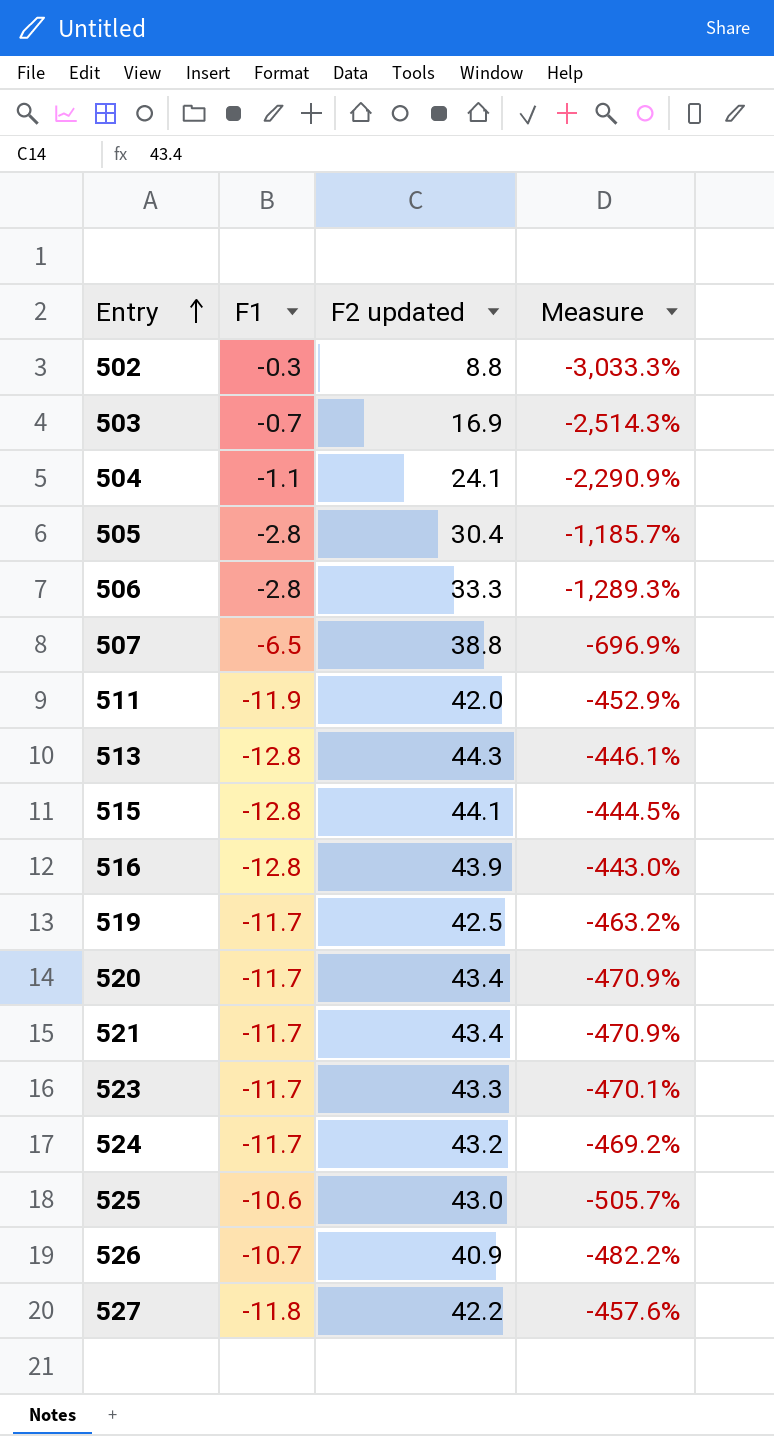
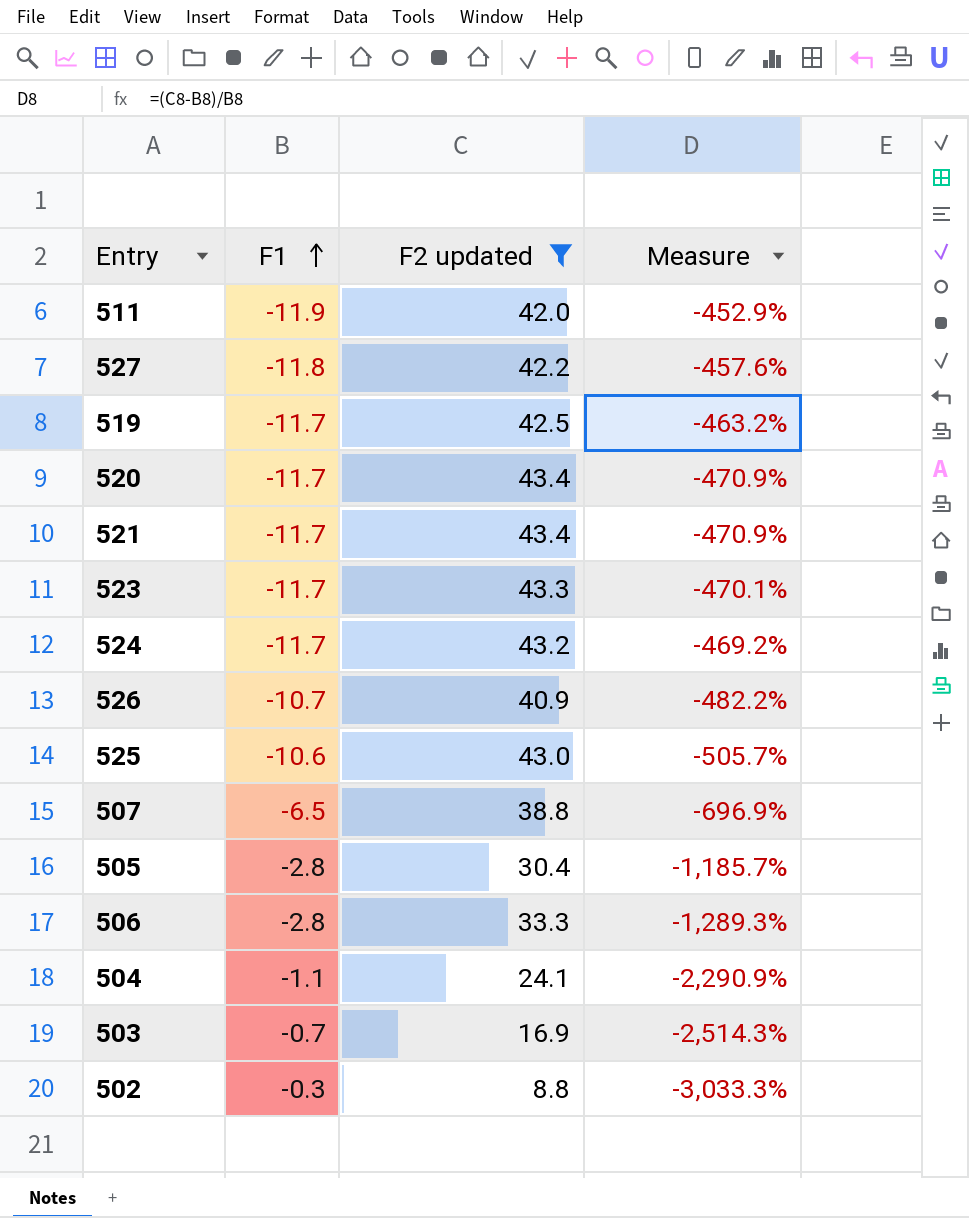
filter: none -> F2 updated <= 43.4
row order: Entry ascending -> F1 ascending

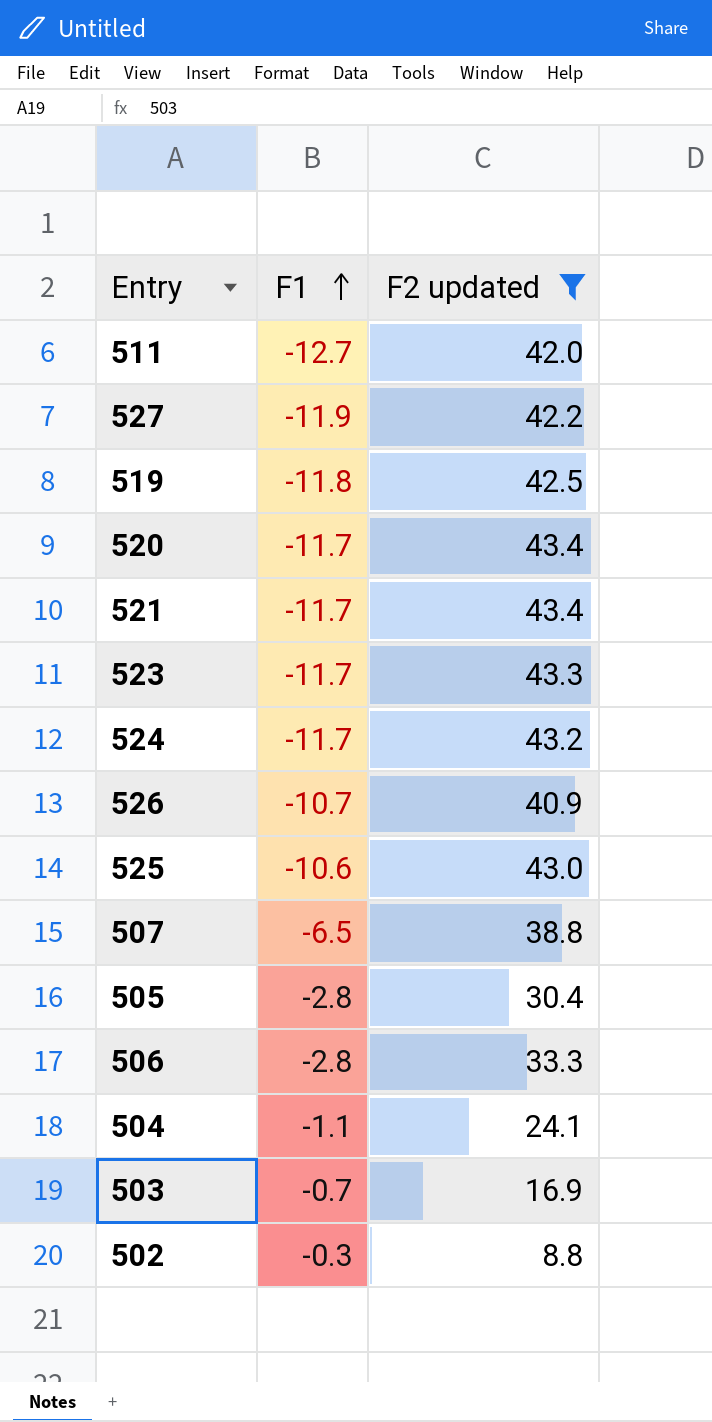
column Measure | formula: ([F2 updated] - [F1]) / [F1] -> none
511 | F1: -11.9 -> -12.7
527 | F1: -11.8 -> -11.9
519 | F1: -11.7 -> -11.8

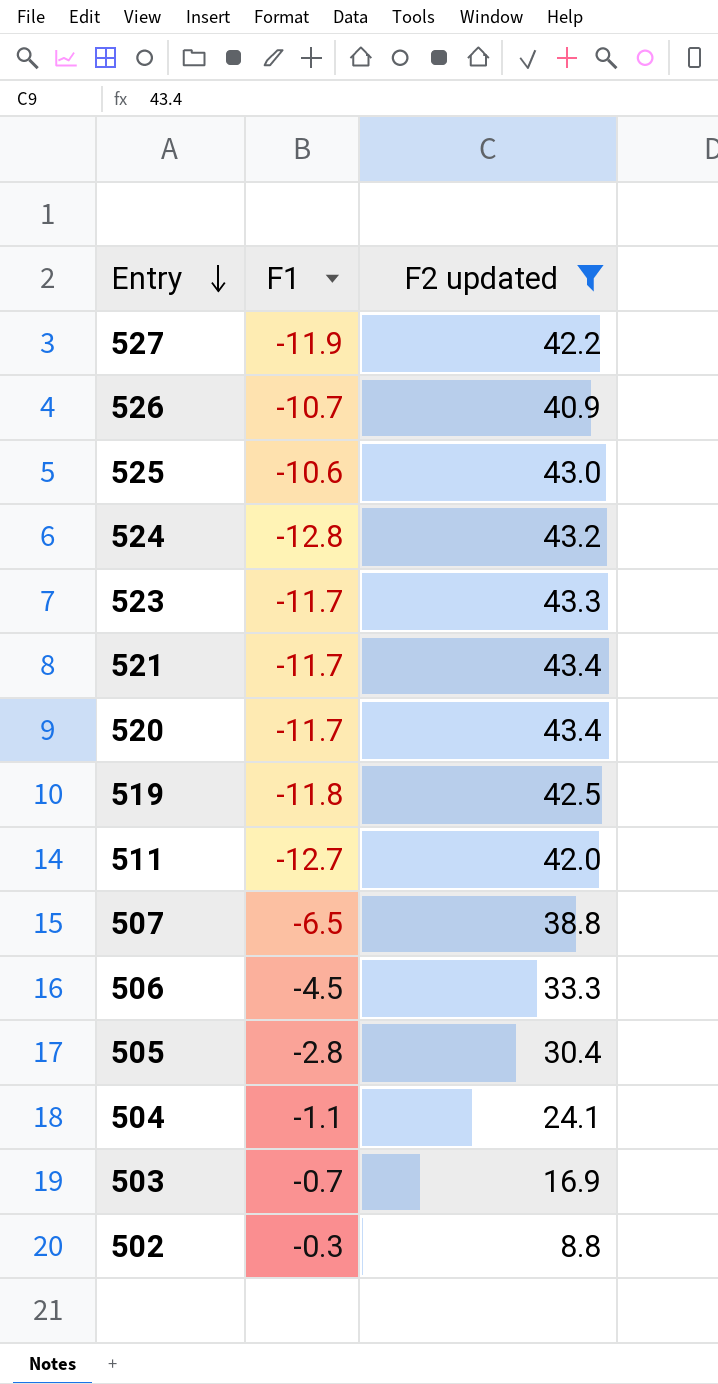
row order: F1 ascending -> Entry descending
524 | F1: -11.7 -> -12.8
506 | F1: -2.8 -> -4.5

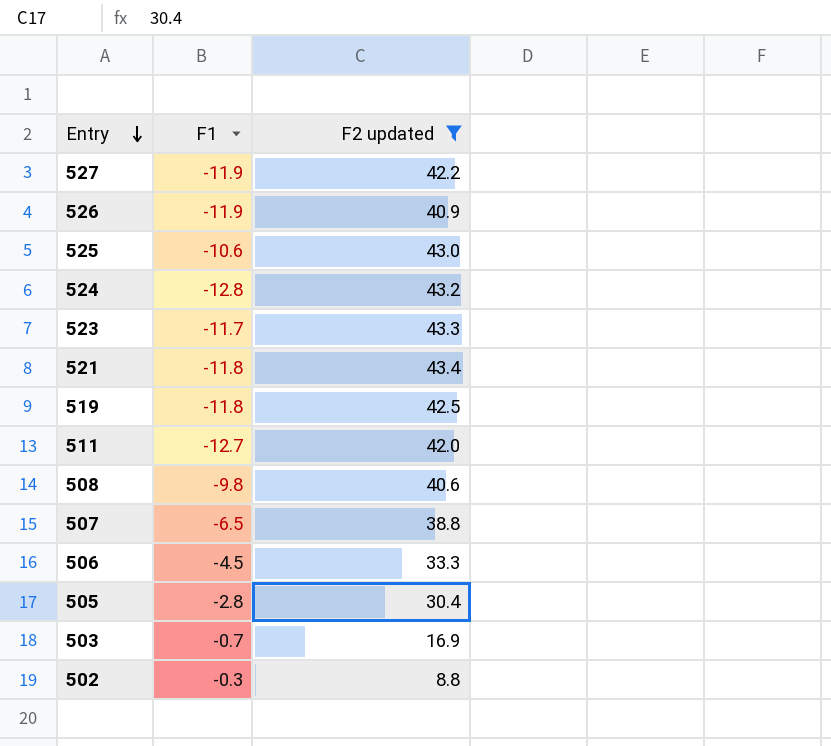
row 520: -11.7 | 43.4 -> none
row 504: -1.1 | 24.1 -> none
526 | F1: -10.7 -> -11.9
521 | F1: -11.7 -> -11.8
row 508: none -> -9.8 | 40.6

